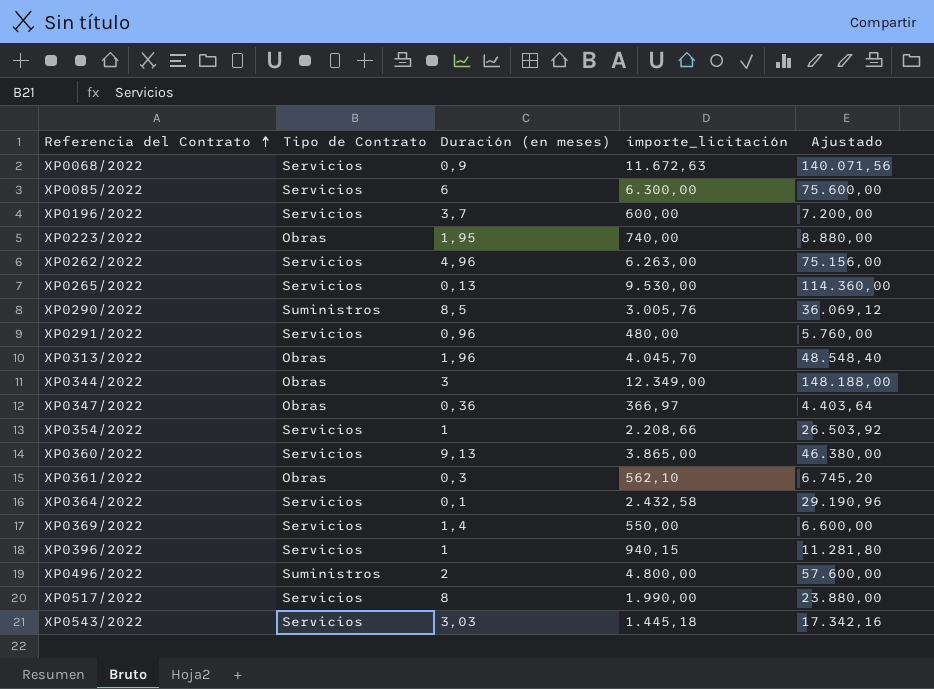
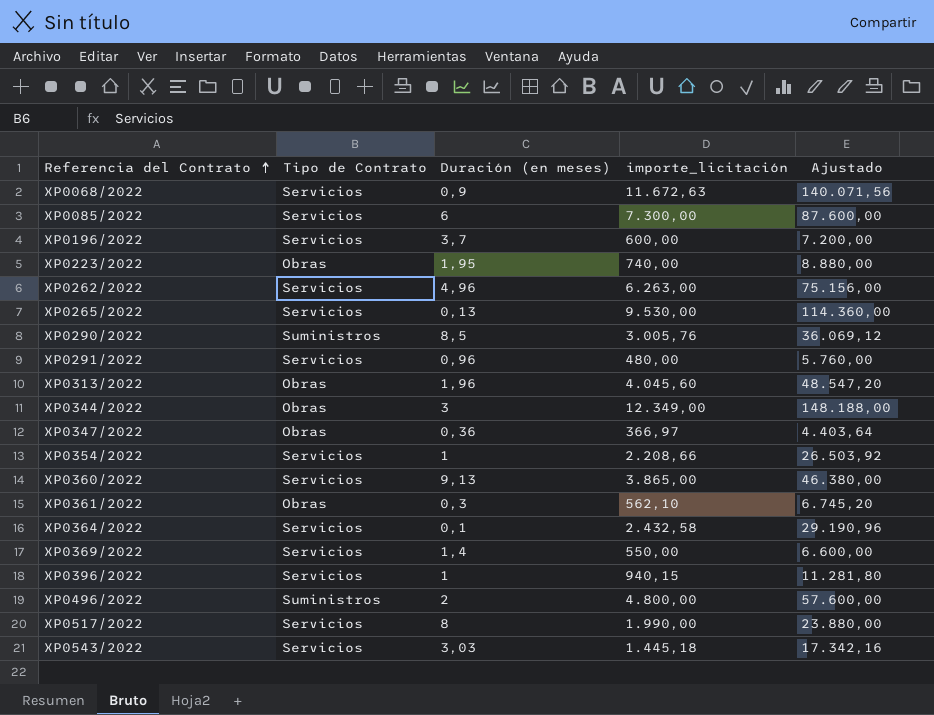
XP0085/2022 | importe_licitación: 6.300,00 -> 7.300,00
XP0085/2022 | Ajustado: 75.600,00 -> 87.600,00
XP0313/2022 | importe_licitación: 4.045,70 -> 4.045,60
XP0313/2022 | Ajustado: 48.548,40 -> 48.547,20

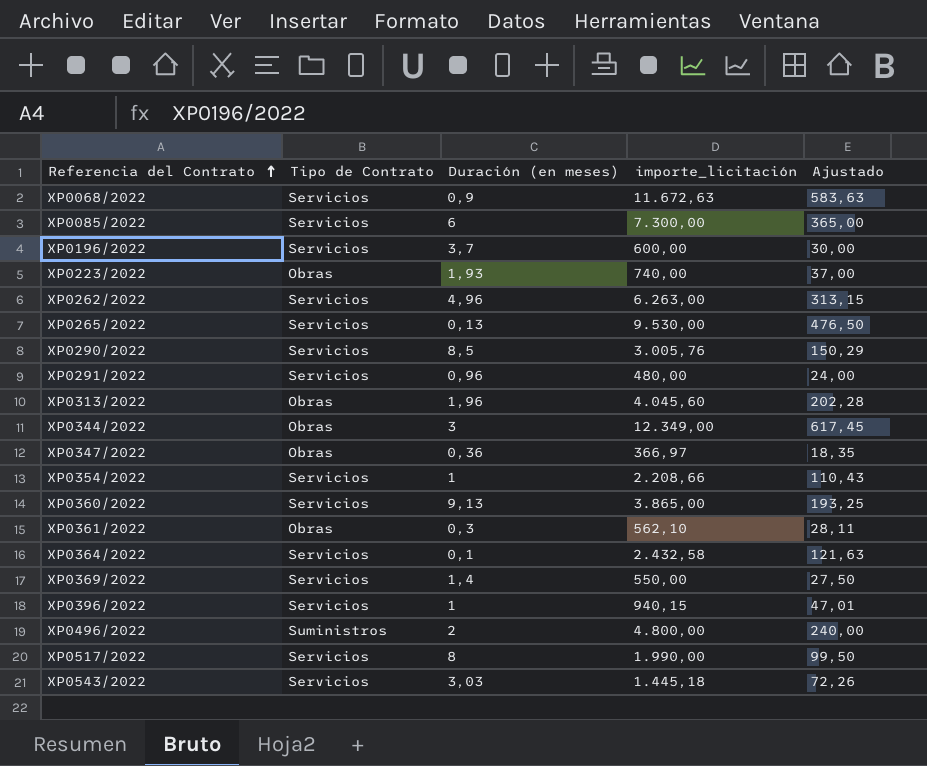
column Ajustado | formula: [importe_licitación] * 12 -> [importe_licitación] * 0,05
XP0223/2022 | Duración (en meses): 1,95 -> 1,93
XP0290/2022 | Tipo de Contrato: Suministros -> Servicios

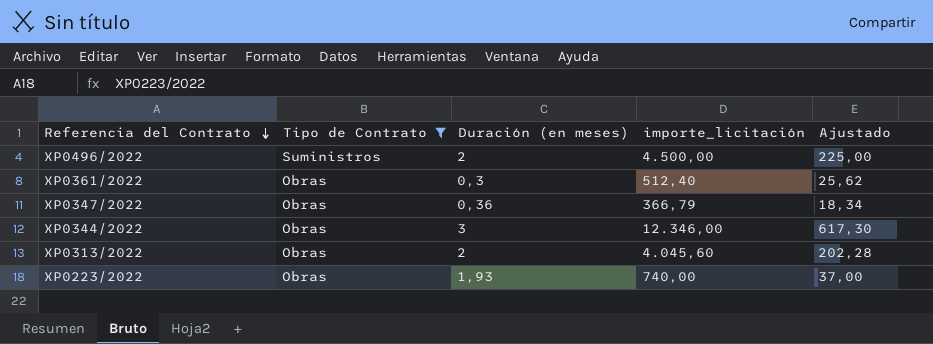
filter: none -> Tipo de Contrato != Servicios
row order: Referencia del Contrato ascending -> Referencia del Contrato descending
XP0496/2022 | importe_licitación: 4.800,00 -> 4.500,00
XP0496/2022 | Ajustado: 240,00 -> 225,00
XP0361/2022 | importe_licitación: 562,10 -> 512,40
XP0361/2022 | Ajustado: 28,11 -> 25,62
XP0347/2022 | importe_licitación: 366,97 -> 366,79
XP0347/2022 | Ajustado: 18,35 -> 18,34
XP0344/2022 | importe_licitación: 12.349,00 -> 12.346,00
XP0344/2022 | Ajustado: 617,45 -> 617,30
XP0313/2022 | Duración (en meses): 1,96 -> 2

